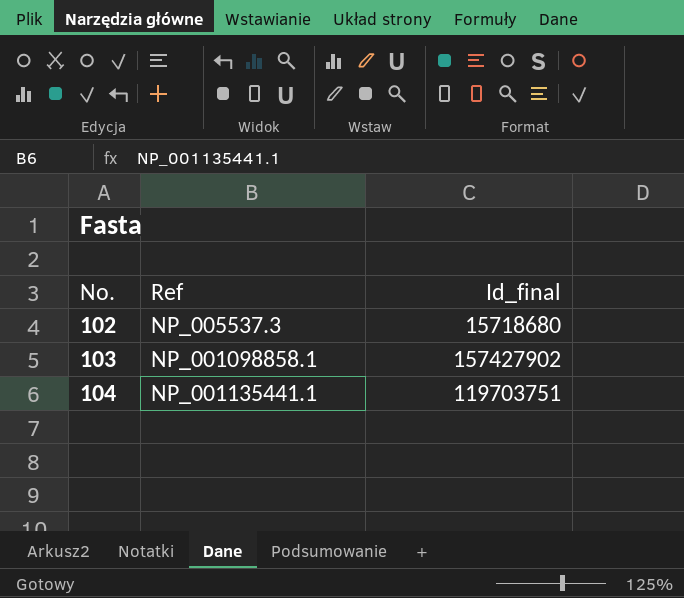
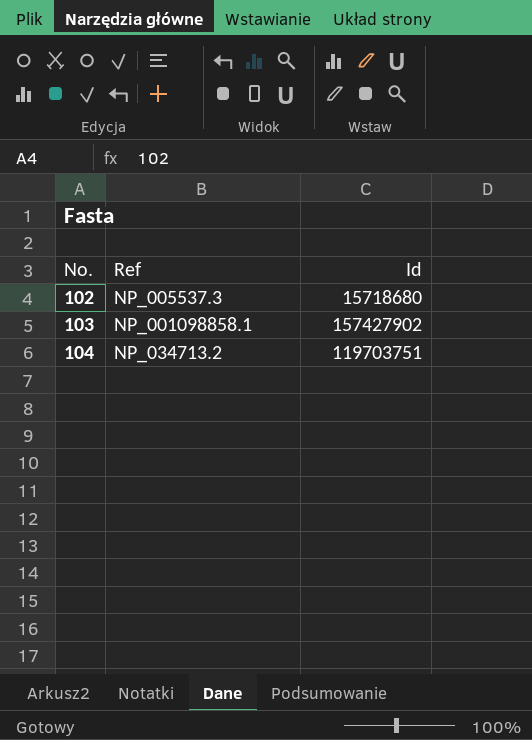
column name: Id_final -> Id
104 | Ref: NP_001135441.1 -> NP_034713.2

